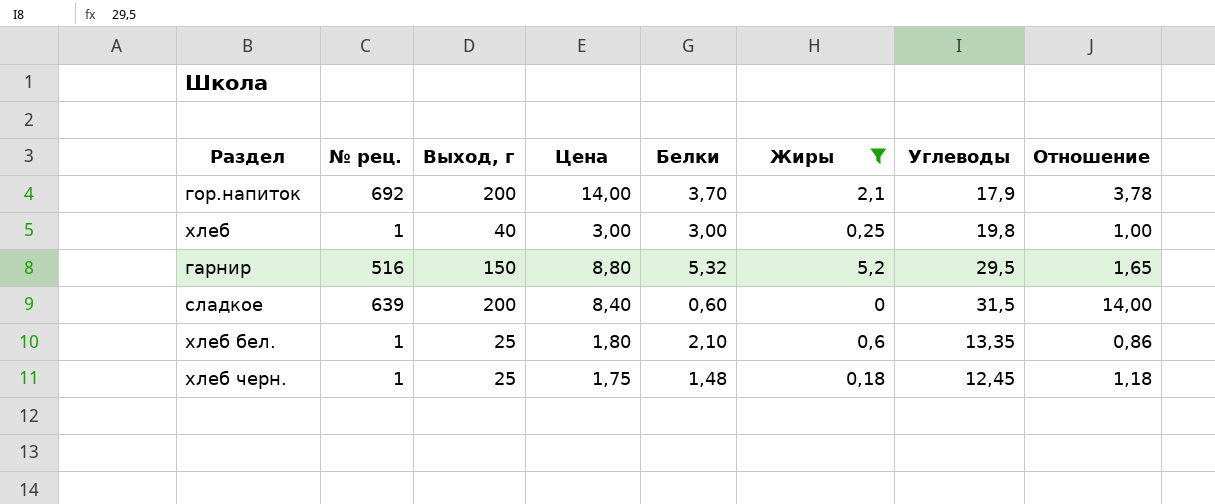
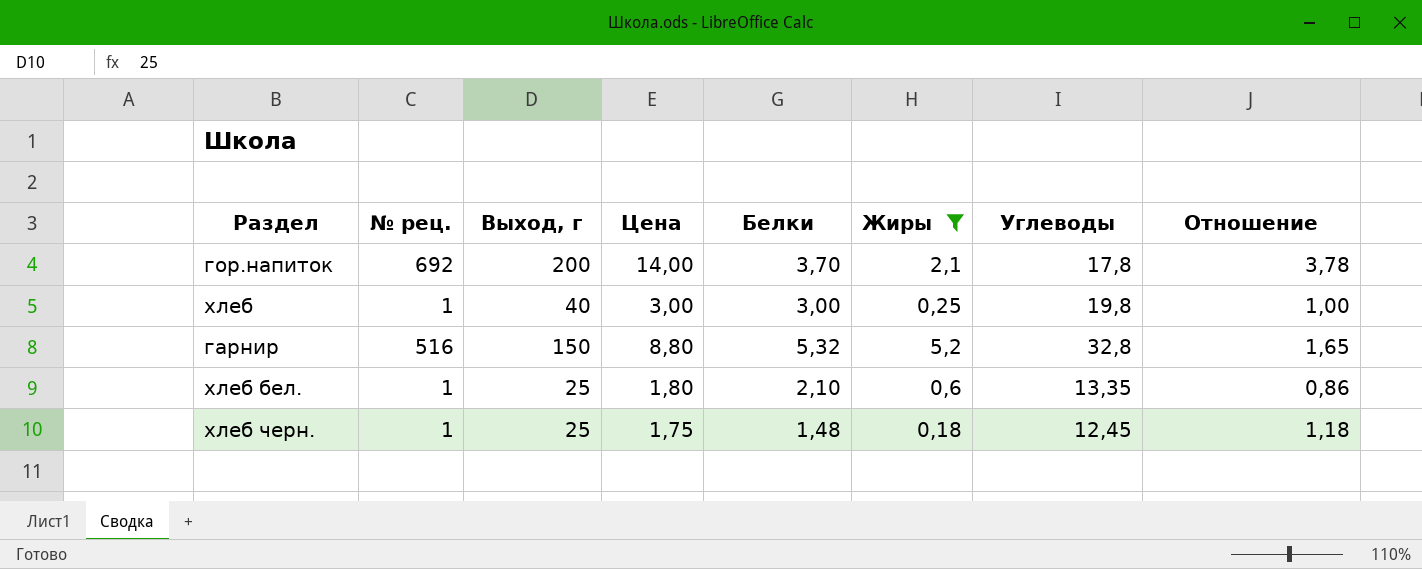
row сладкое: 639 | 200 | 8,40 | 0,60 | 0 | 31,5 | 14,00 -> none
гор.напиток | Углеводы: 17,9 -> 17,8
гарнир | Углеводы: 29,5 -> 32,8

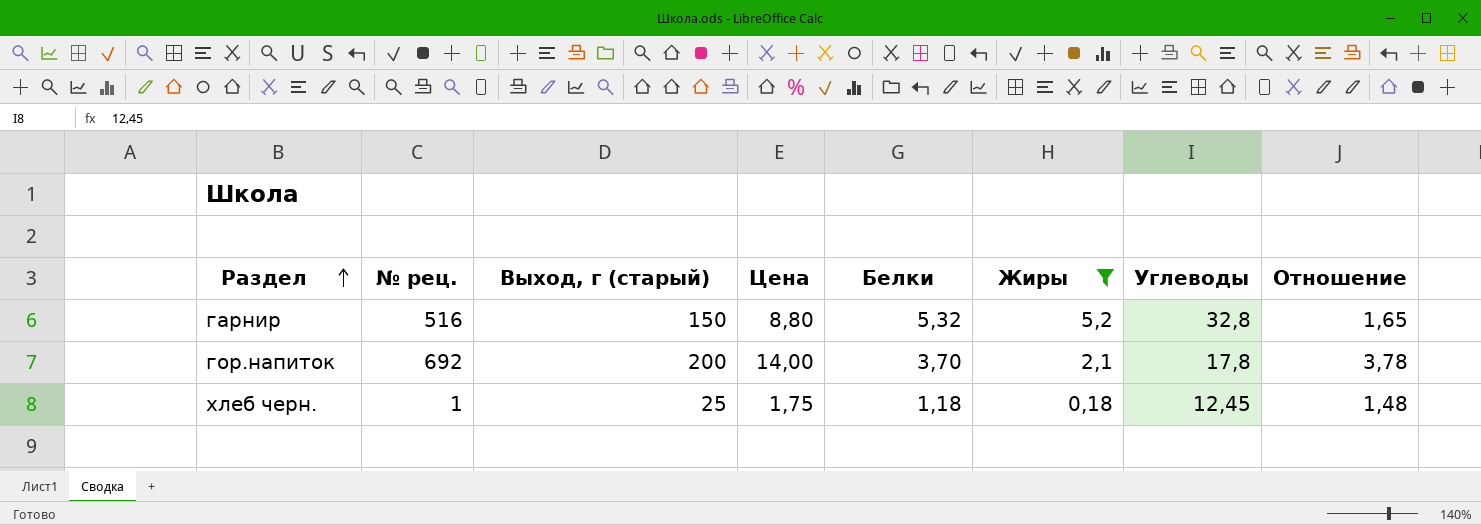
row order: none -> Раздел ascending
column name: Выход, г -> Выход, г (старый)
row хлеб: 1 | 40 | 3,00 | 3,00 | 0,25 | 19,8 | 1,00 -> none
row хлеб бел.: 1 | 25 | 1,80 | 2,10 | 0,6 | 13,35 | 0,86 -> none
хлеб черн. | Белки: 1,48 -> 1,18
хлеб черн. | Отношение: 1,18 -> 1,48

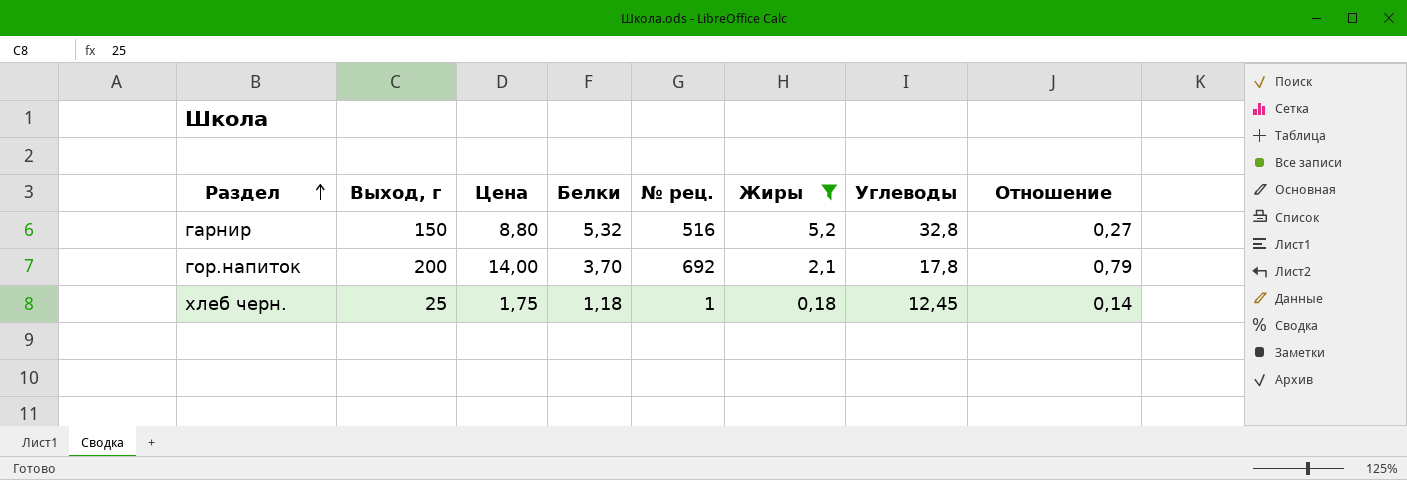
column name: Выход, г (старый) -> Выход, г
column № рец. | position: 2 -> 5
column Отношение | formula: [Цена] / [Белки] -> [Цена] / [Углеводы]

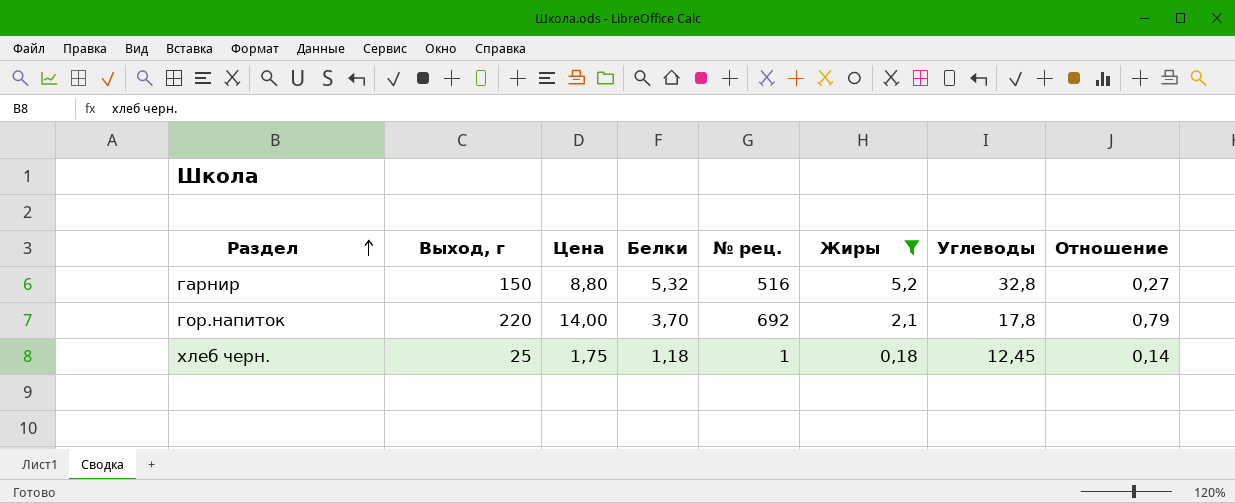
гор.напиток | Выход, г: 200 -> 220

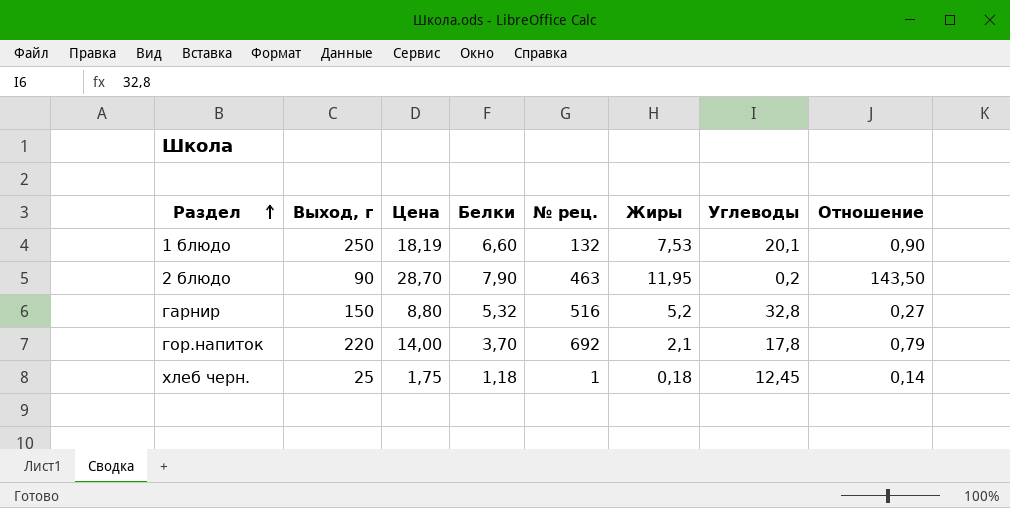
filter: Жиры <= 5,2 -> none

